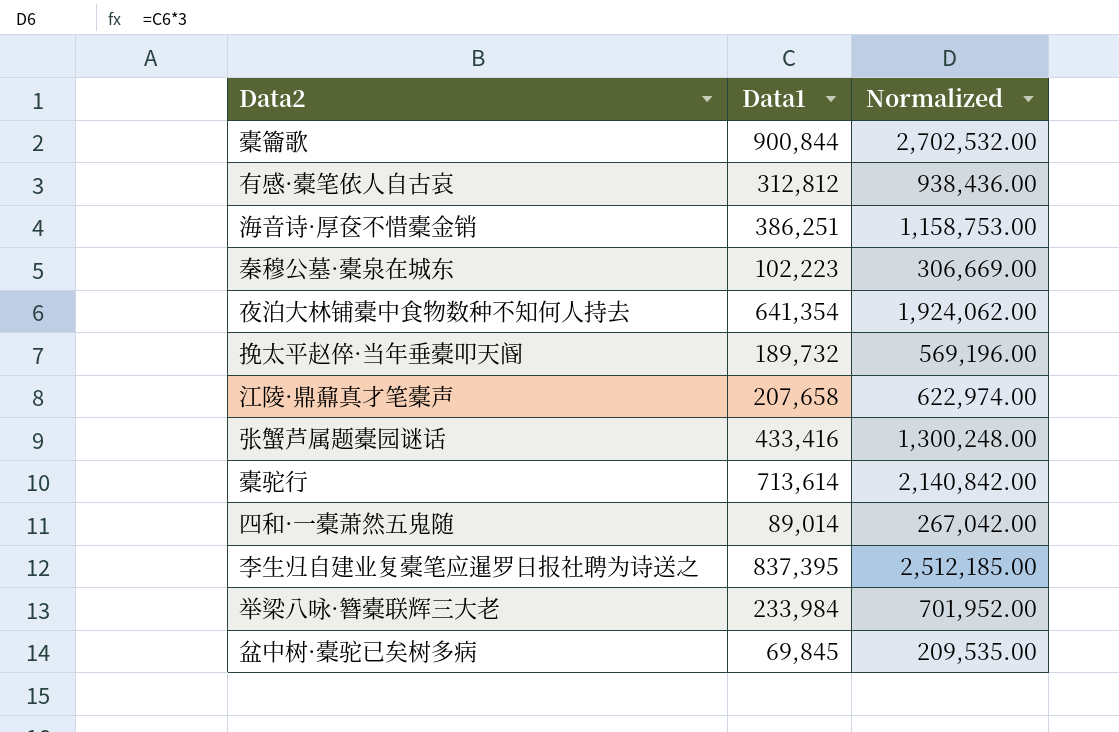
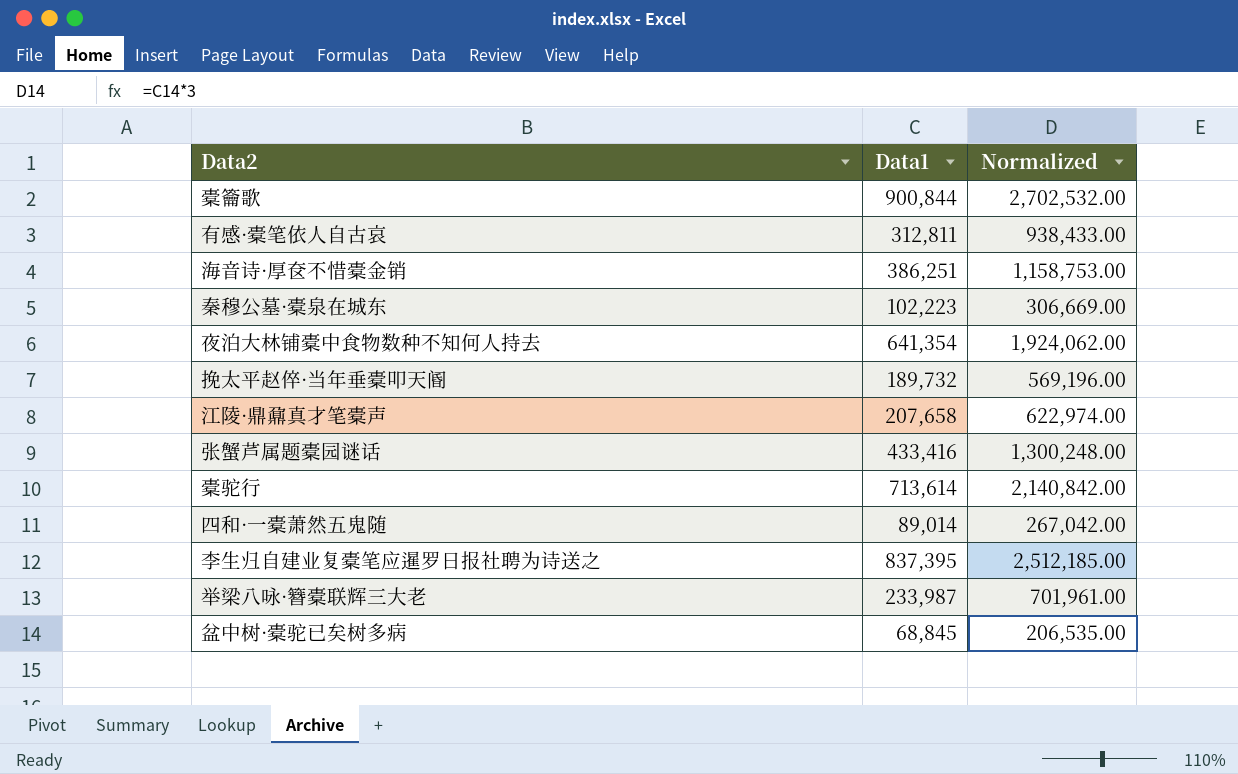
有感·橐笔依人自古哀 | Data1: 312,812 -> 312,811
有感·橐笔依人自古哀 | Normalized: 938,436.00 -> 938,433.00
举梁八咏·簪橐联辉三大老 | Data1: 233,984 -> 233,987
举梁八咏·簪橐联辉三大老 | Normalized: 701,952.00 -> 701,961.00
盆中树·橐驼已矣树多病 | Data1: 69,845 -> 68,845
盆中树·橐驼已矣树多病 | Normalized: 209,535.00 -> 206,535.00

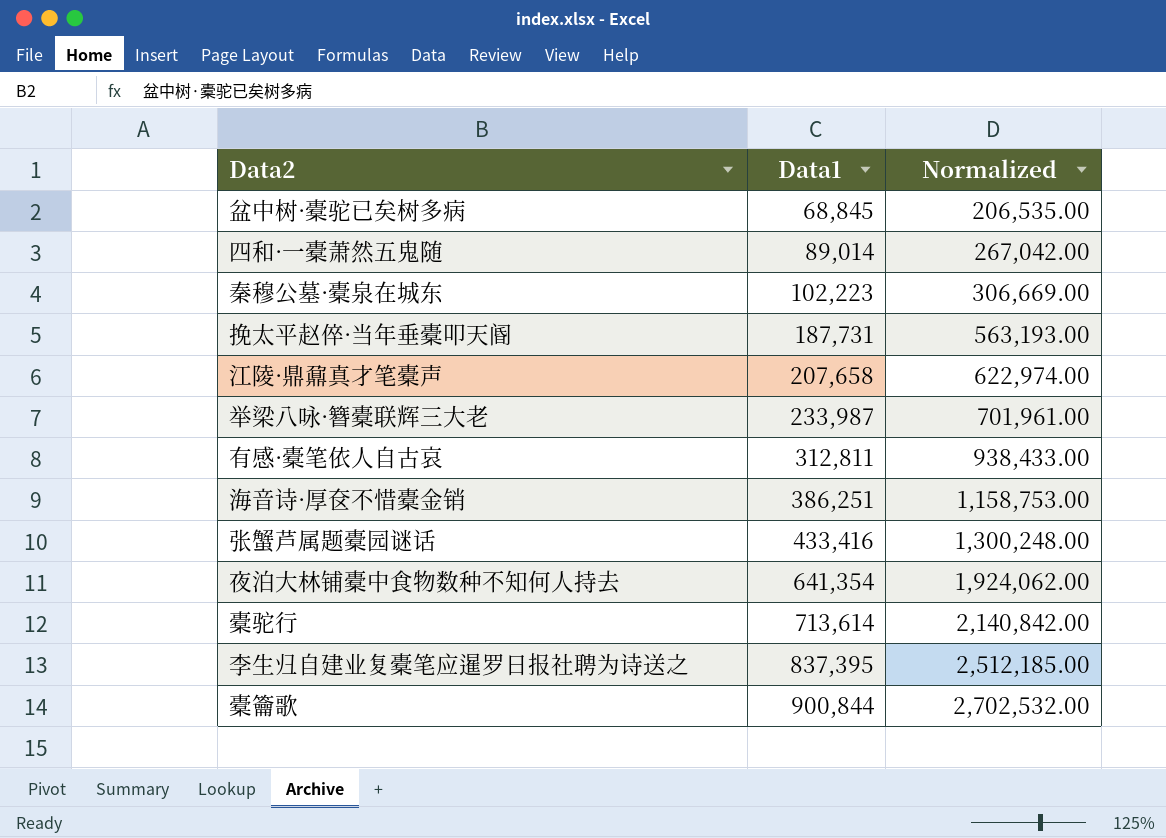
row order: none -> Data1 ascending
挽太平赵倅·当年垂橐叩天阍 | Data1: 189,732 -> 187,731
挽太平赵倅·当年垂橐叩天阍 | Normalized: 569,196.00 -> 563,193.00

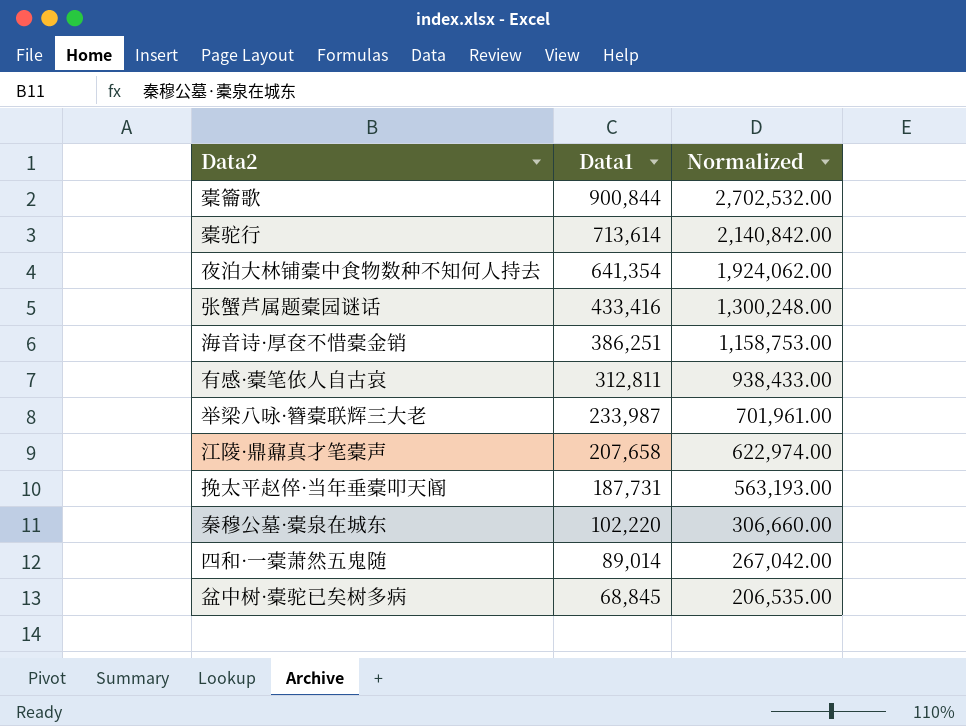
row order: Data1 ascending -> Data1 descending
row 李生归自建业复橐笔应暹罗日报社聘为诗送之: 837,395 | 2,512,185.00 -> none
秦穆公墓·橐泉在城东 | Data1: 102,223 -> 102,220
秦穆公墓·橐泉在城东 | Normalized: 306,669.00 -> 306,660.00

